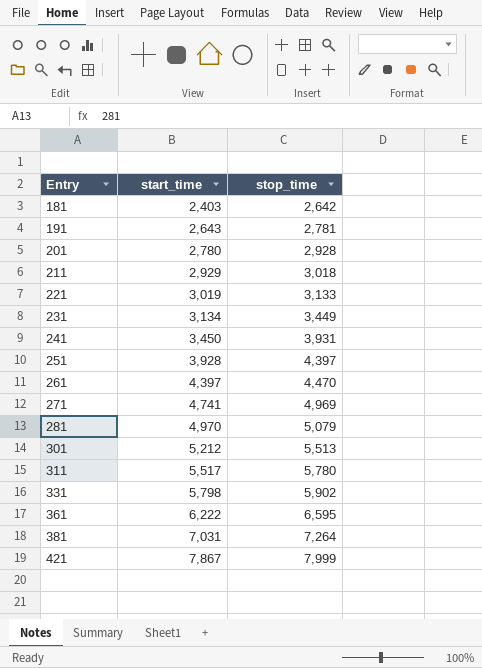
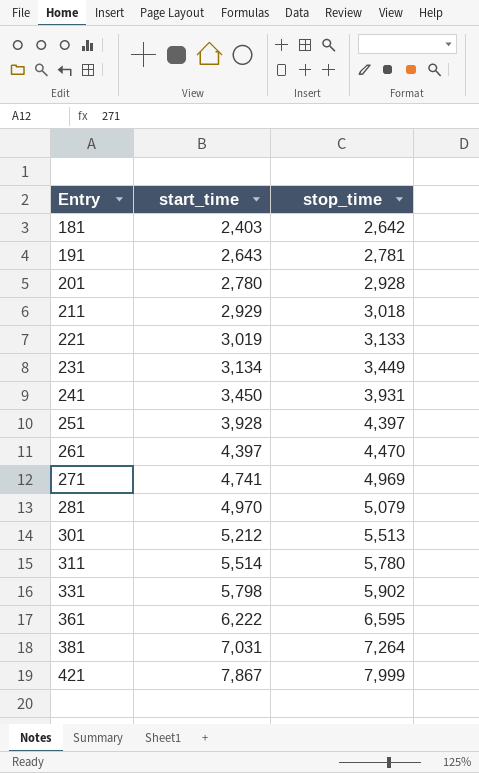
311 | start_time: 5,517 -> 5,514

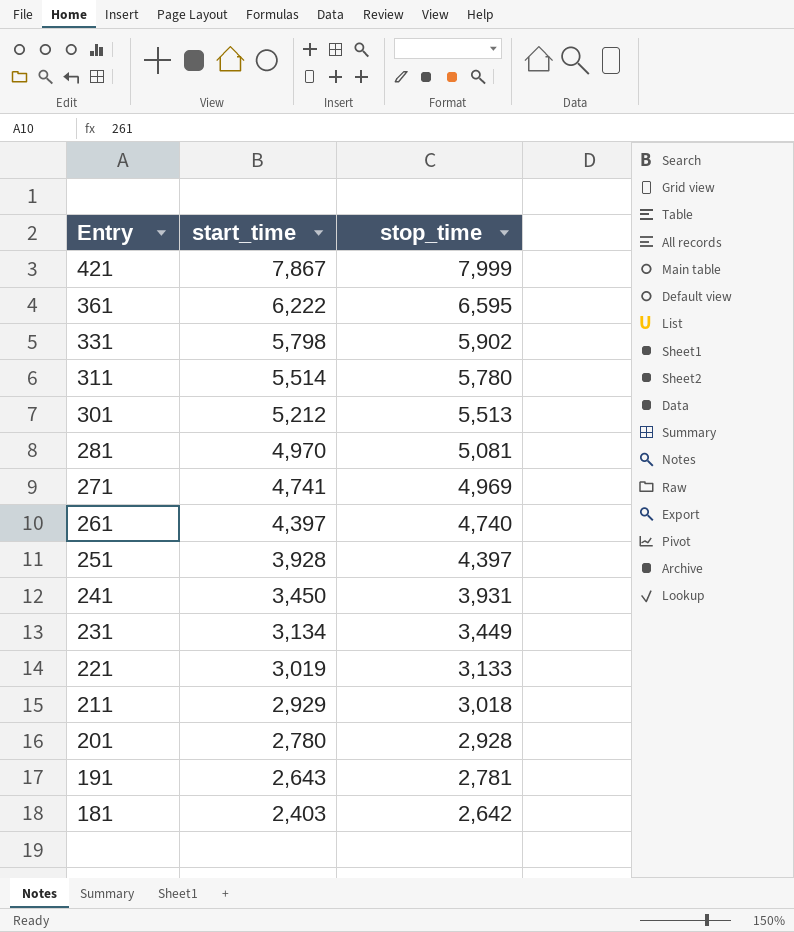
row order: Entry ascending -> Entry descending
row 381: 7,031 | 7,264 -> none
281 | stop_time: 5,079 -> 5,081
261 | stop_time: 4,470 -> 4,740

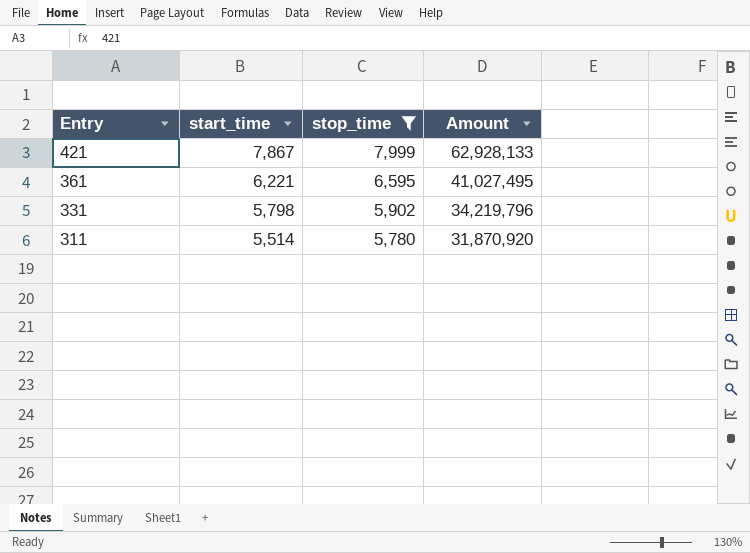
filter: none -> stop_time >= 5,780
column Amount | formula: none -> [start_time] * [stop_time]
361 | start_time: 6,222 -> 6,221

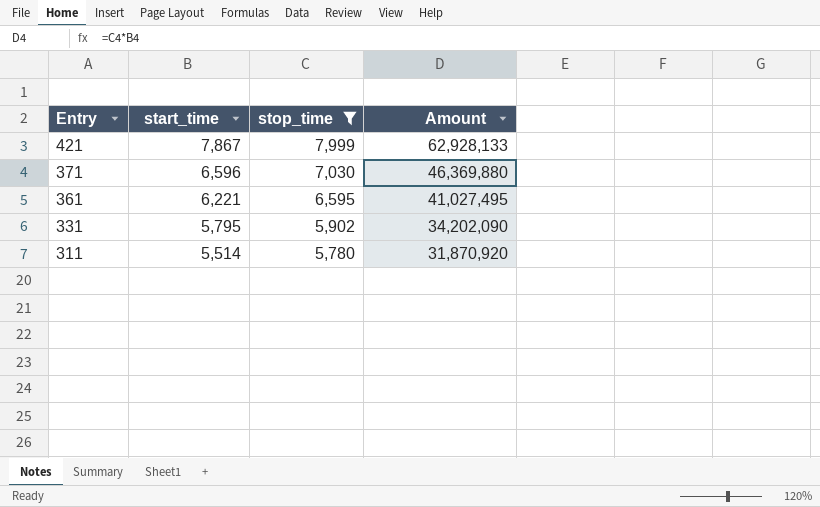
row 371: none -> 6,596 | 7,030 | 46,369,880
331 | start_time: 5,798 -> 5,795
331 | Amount: 34,219,796 -> 34,202,090

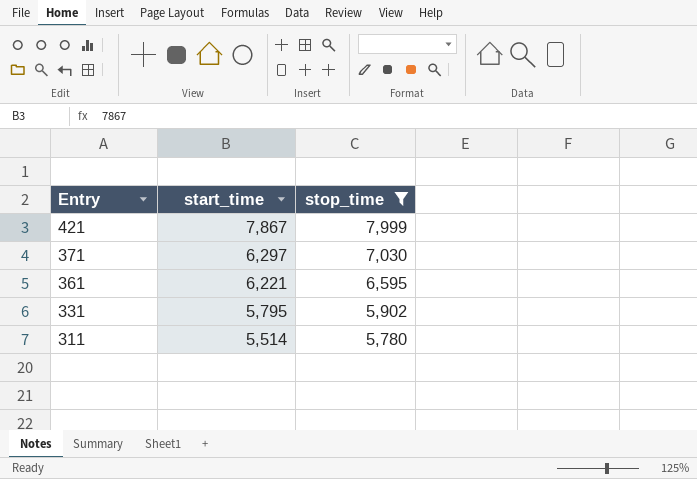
column Amount | formula: [start_time] * [stop_time] -> none
371 | start_time: 6,596 -> 6,297

